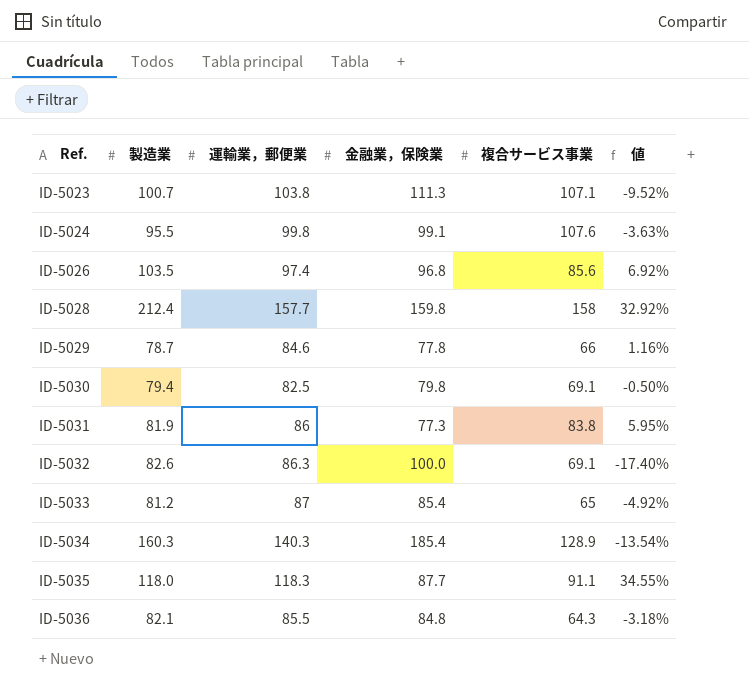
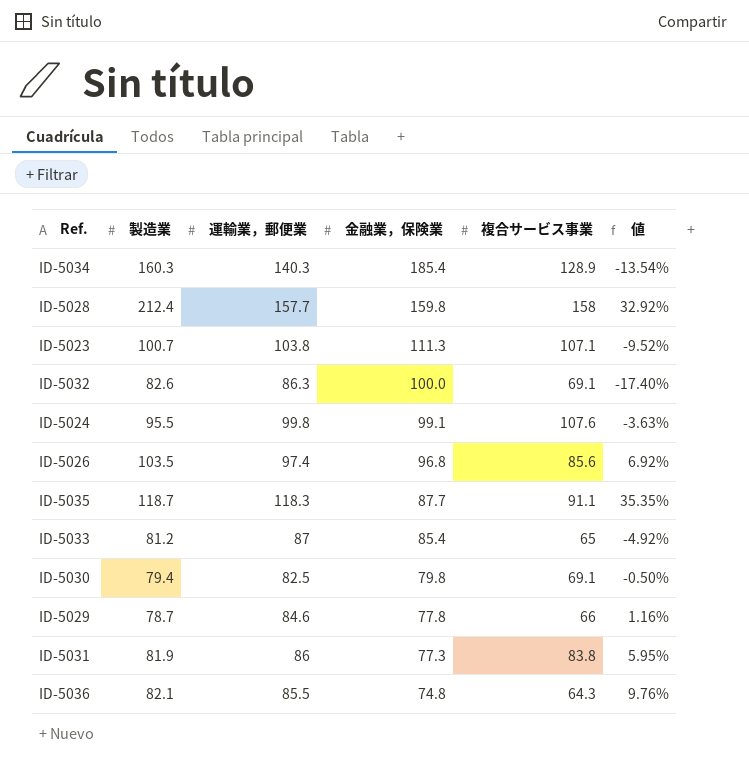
row order: Ref. ascending -> 金融業，保険業 descending
ID-5035 | 製造業: 118.0 -> 118.7
ID-5035 | 値: 34.55% -> 35.35%
ID-5036 | 金融業，保険業: 84.8 -> 74.8
ID-5036 | 値: -3.18% -> 9.76%

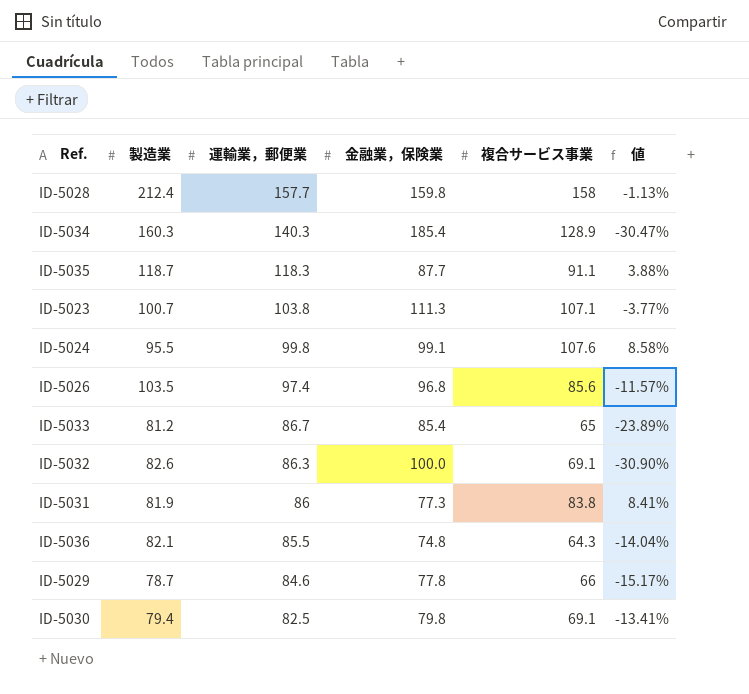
row order: 金融業，保険業 descending -> 運輸業，郵便業 descending
column 値 | formula: ([製造業] - [金融業，保険業]) / [金融業，保険業] -> ([複合サービス事業] - [金融業，保険業]) / [金融業，保険業]
ID-5033 | 運輸業，郵便業: 87 -> 86.7

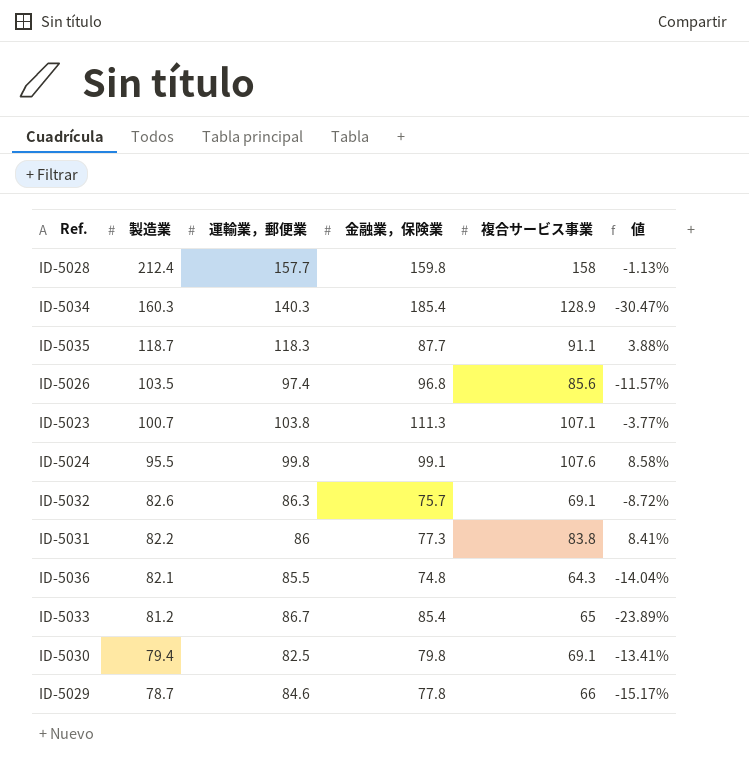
row order: 運輸業，郵便業 descending -> 製造業 descending
ID-5032 | 金融業，保険業: 100.0 -> 75.7
ID-5032 | 値: -30.90% -> -8.72%
ID-5031 | 製造業: 81.9 -> 82.2

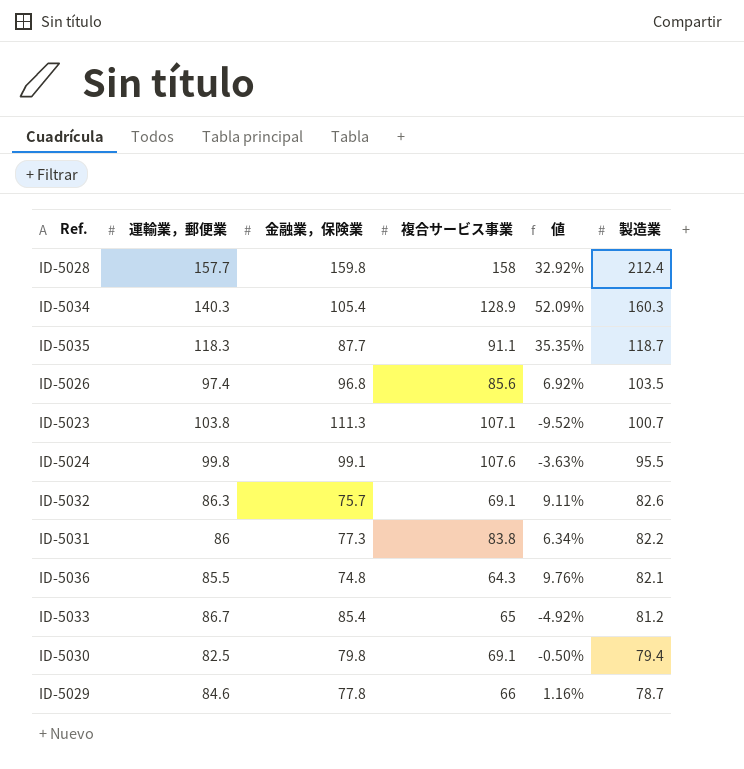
column 値 | formula: ([複合サービス事業] - [金融業，保険業]) / [金融業，保険業] -> ([製造業] - [金融業，保険業]) / [金融業，保険業]
column 製造業 | position: 2 -> 6
ID-5034 | 金融業，保険業: 185.4 -> 105.4

